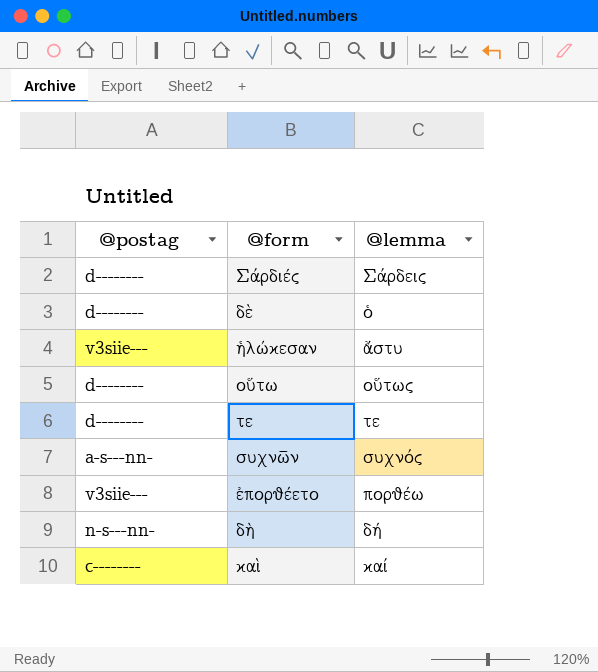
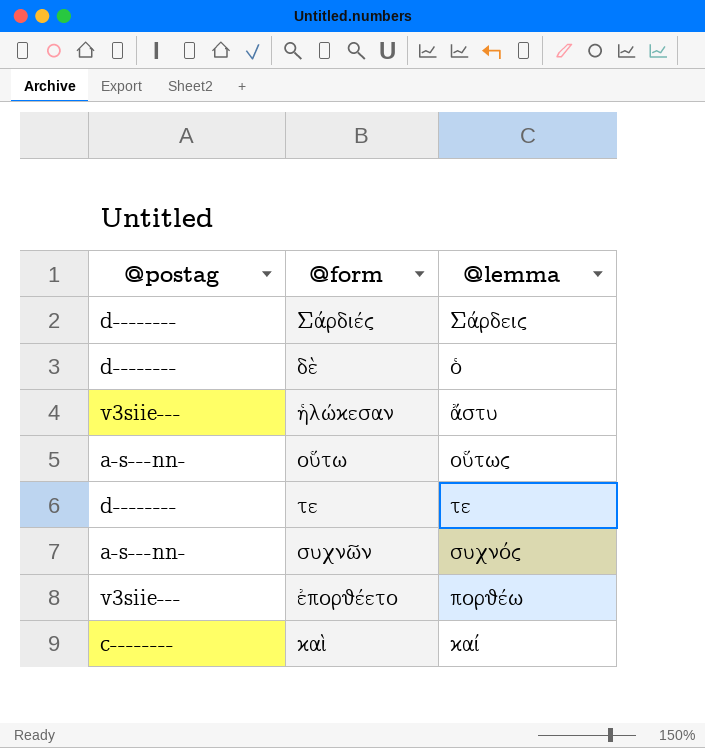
row δὴ: n-s---nn- | δή -> none
οὕτω | @postag: d-------- -> a-s---nn-

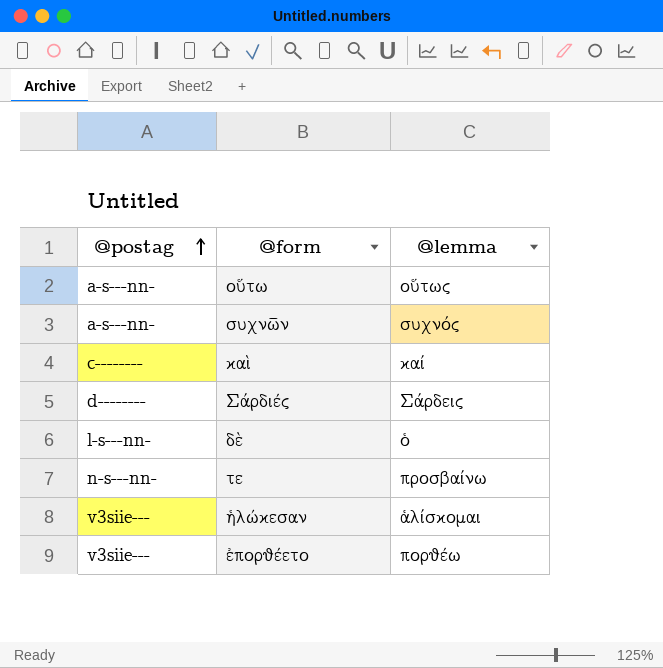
row order: none -> @postag ascending
δὲ | @postag: d-------- -> l-s---nn-
τε | @postag: d-------- -> n-s---nn-
τε | @lemma: τε -> προσβαίνω
ἡλώκεσαν | @lemma: ἄστυ -> ἁλίσκομαι

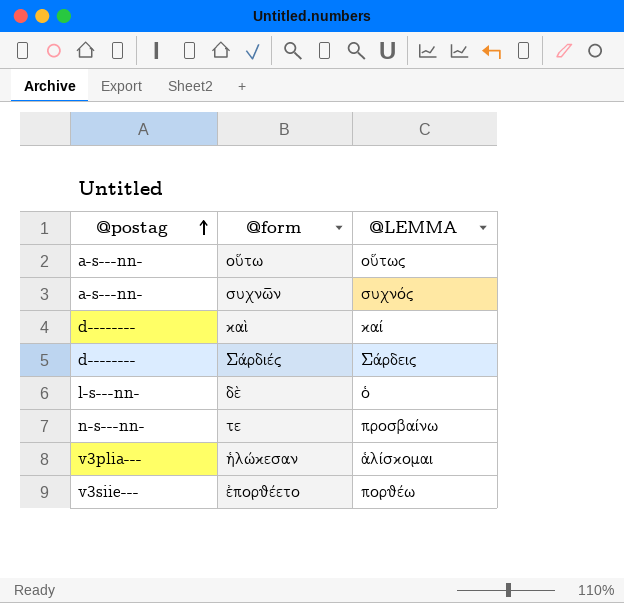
column name: @lemma -> @LEMMA
καὶ | @postag: c-------- -> d--------
ἡλώκεσαν | @postag: v3siie--- -> v3plia---

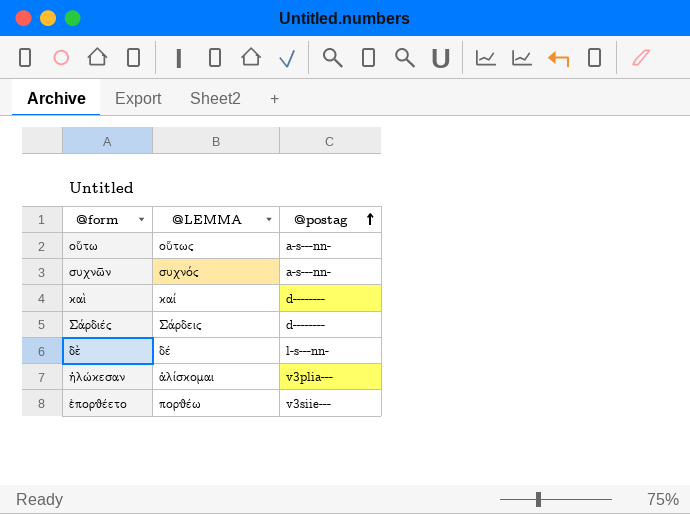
column @postag | position: 1 -> 3
row τε: n-s---nn- | προσβαίνω -> none
δὲ | @LEMMA: ὁ -> δέ

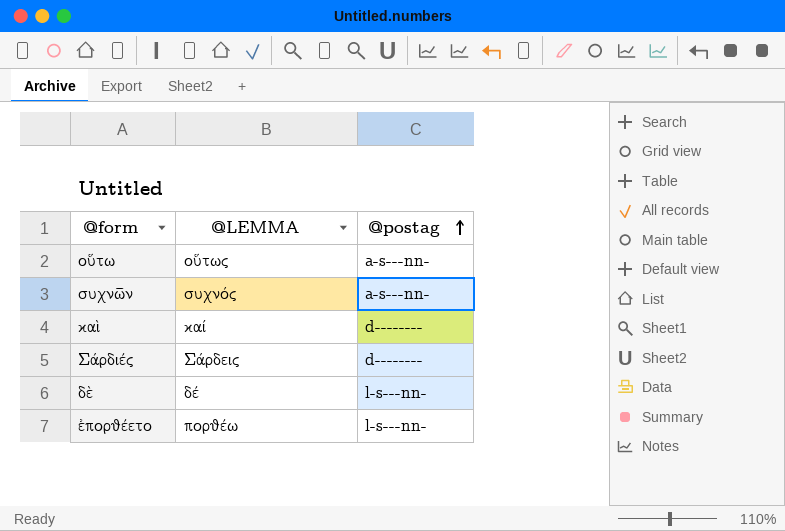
row ἡλώκεσαν: ἁλίσκομαι | v3plia--- -> none
ἐπορθέετο | @postag: v3siie--- -> l-s---nn-

